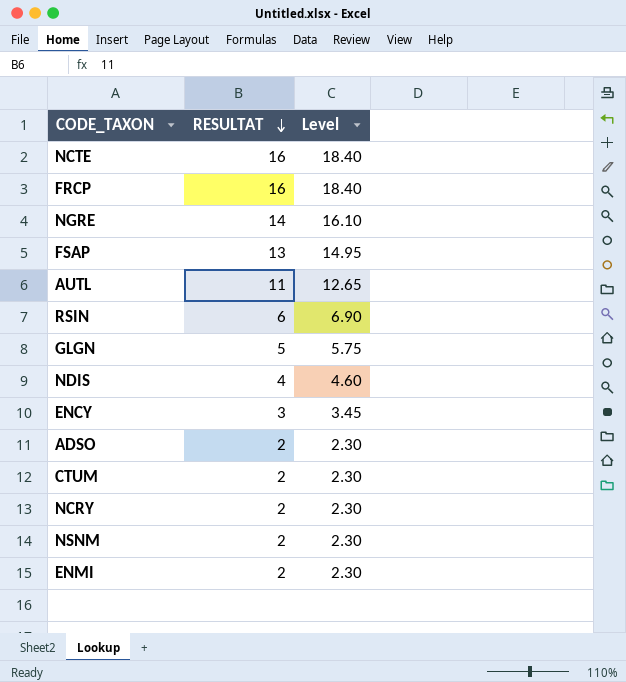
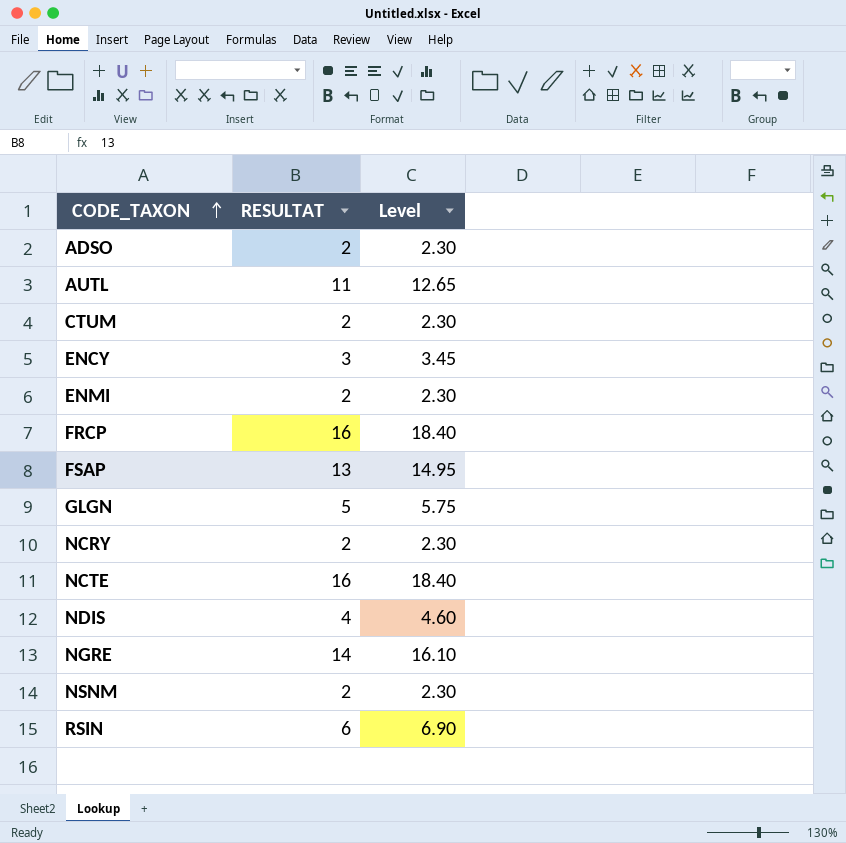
row order: RESULTAT descending -> CODE_TAXON ascending

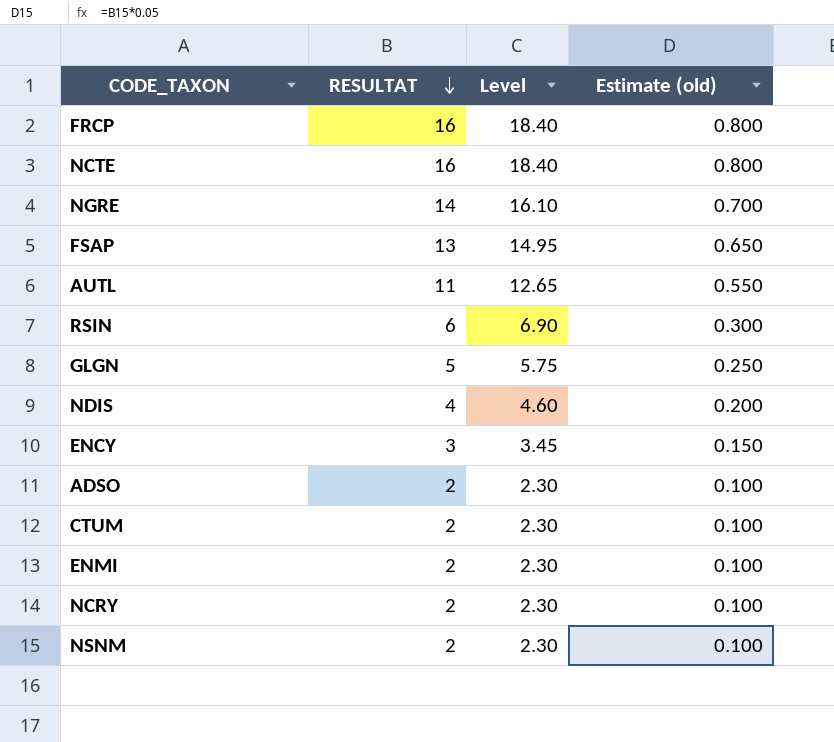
row order: CODE_TAXON ascending -> RESULTAT descending
column Estimate (old) | formula: none -> [RESULTAT] * 0.05

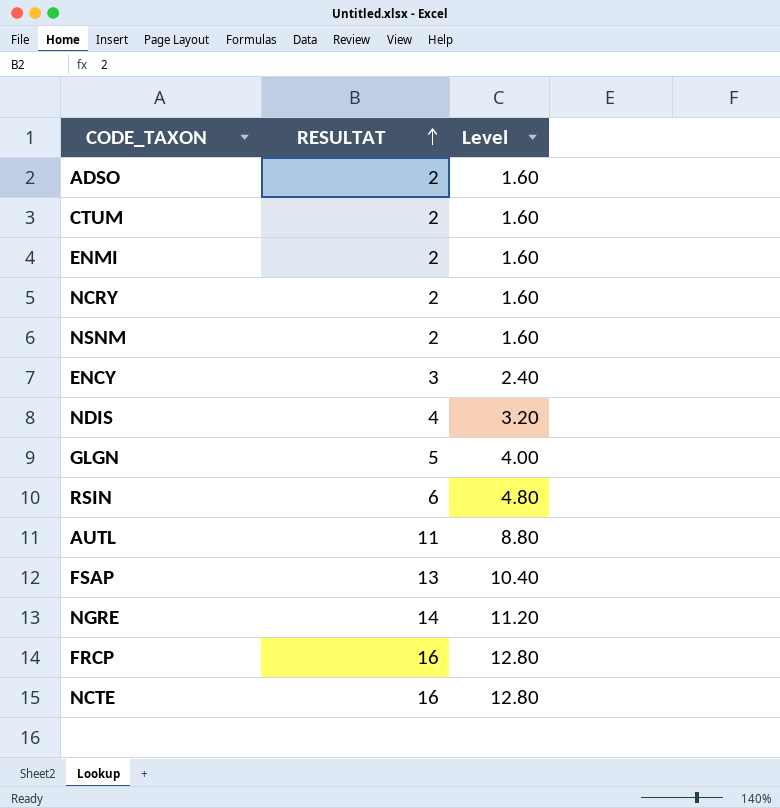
row order: RESULTAT descending -> RESULTAT ascending
column Estimate (old) | formula: [RESULTAT] * 0.05 -> none
column Level | formula: [RESULTAT] * 1.15 -> [RESULTAT] * 0.8

